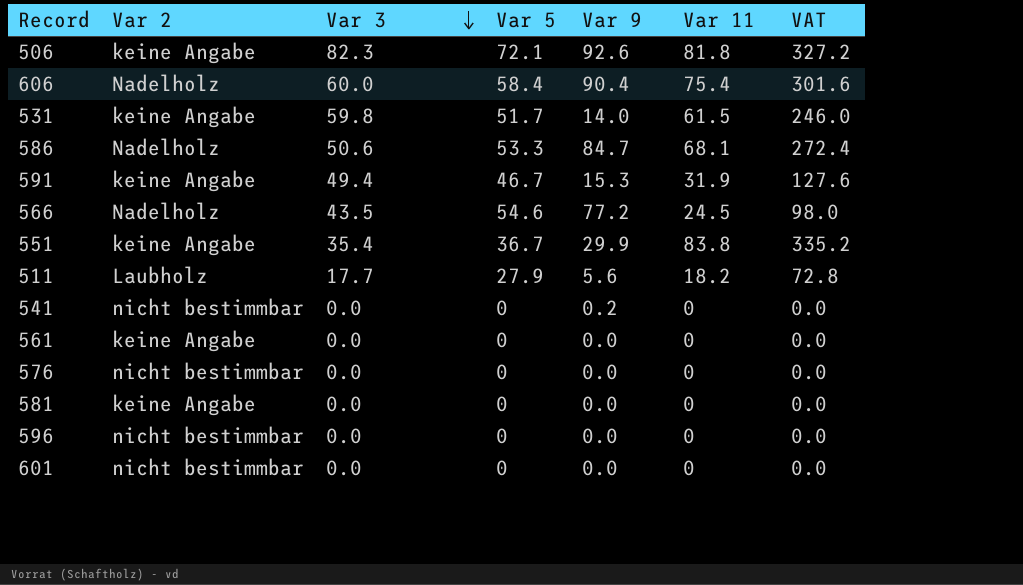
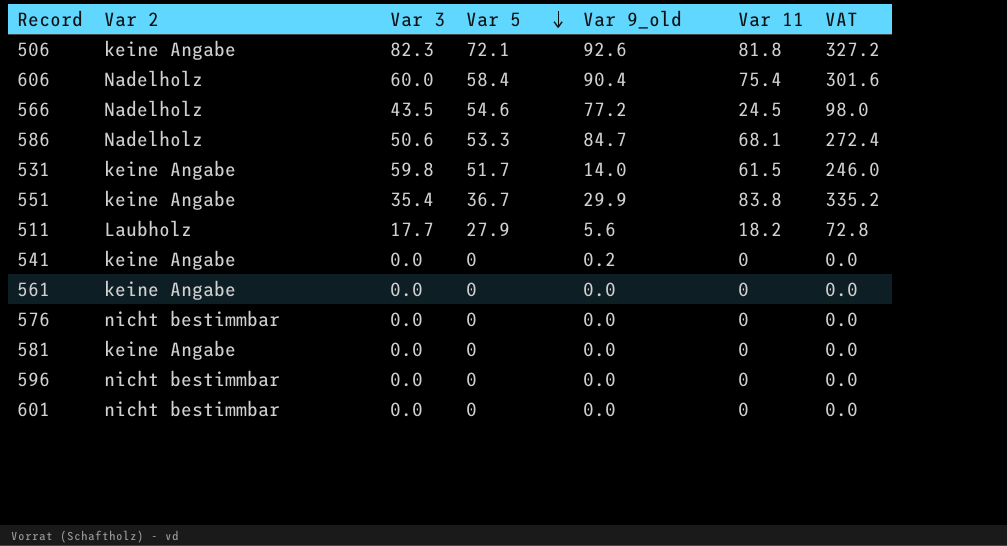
row order: Var 3 descending -> Var 5 descending
column name: Var 9 -> Var 9_old
row 591: keine Angabe | 49.4 | 46.7 | 15.3 | 31.9 | 127.6 -> none
541 | Var 2: nicht bestimmbar -> keine Angabe

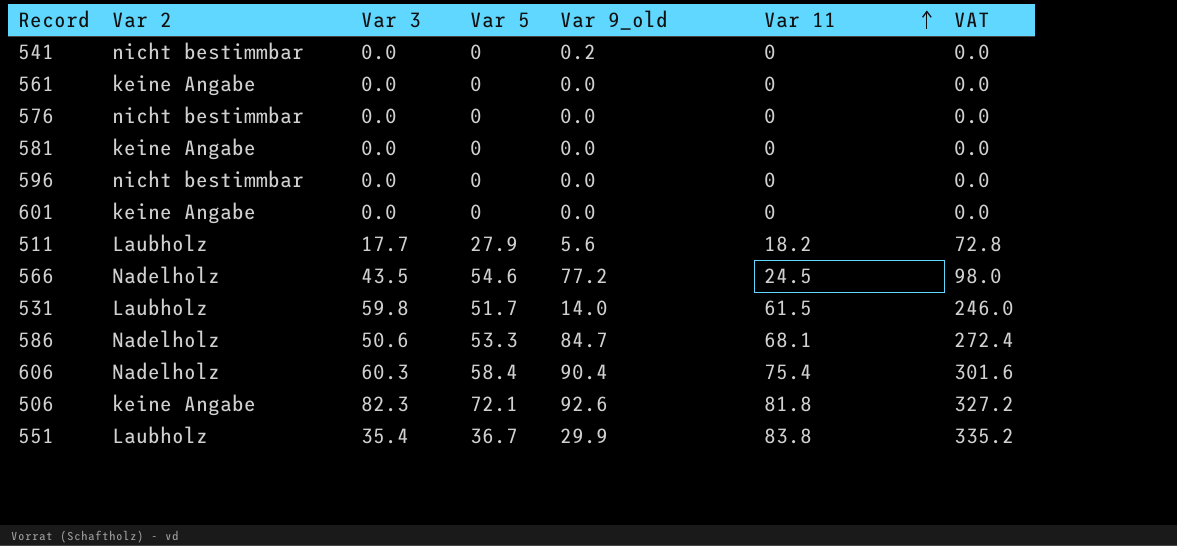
row order: Var 5 descending -> Var 11 ascending
541 | Var 2: keine Angabe -> nicht bestimmbar
601 | Var 2: nicht bestimmbar -> keine Angabe
531 | Var 2: keine Angabe -> Laubholz
606 | Var 3: 60.0 -> 60.3
551 | Var 2: keine Angabe -> Laubholz

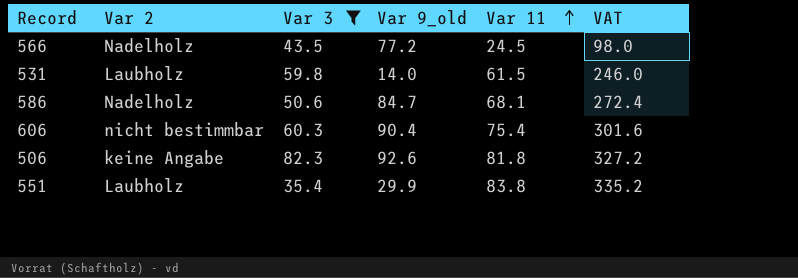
filter: none -> Var 3 >= 35.4
column Var 5 | position: 4 -> none
606 | Var 2: Nadelholz -> nicht bestimmbar

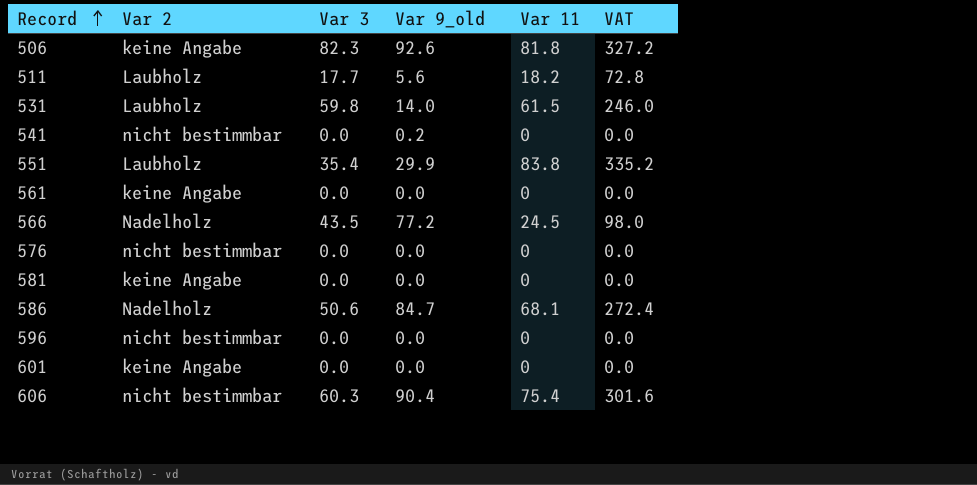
filter: Var 3 >= 35.4 -> none
row order: Var 11 ascending -> Record ascending

